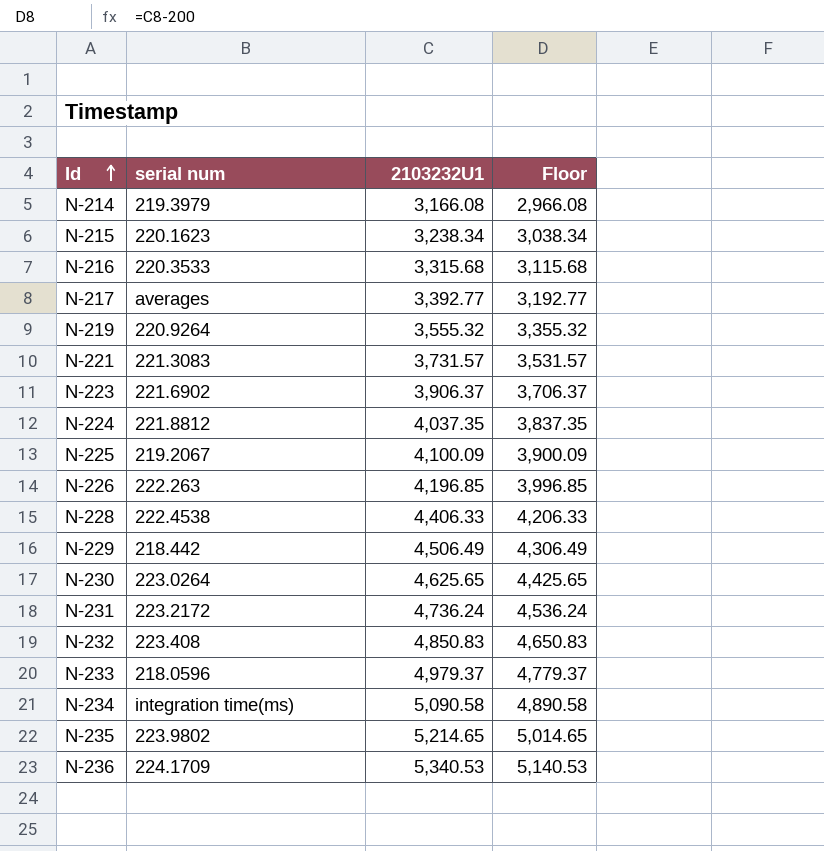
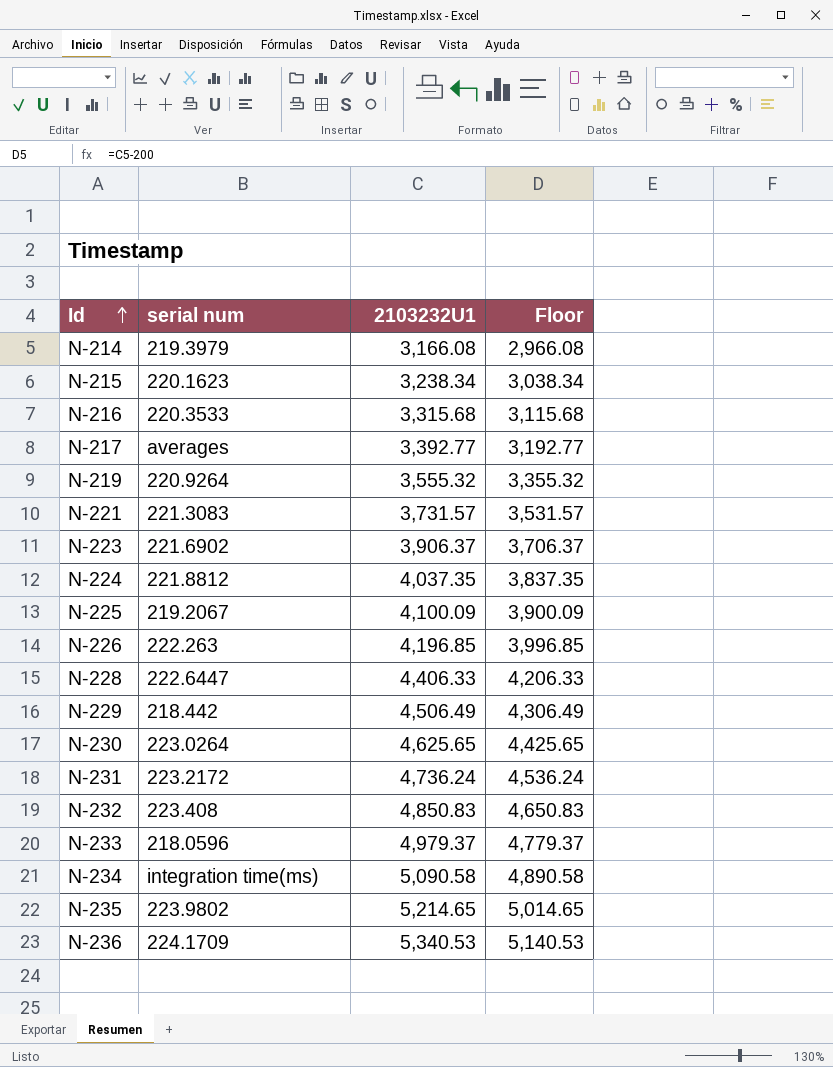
N-228 | serial num: 222.4538 -> 222.6447

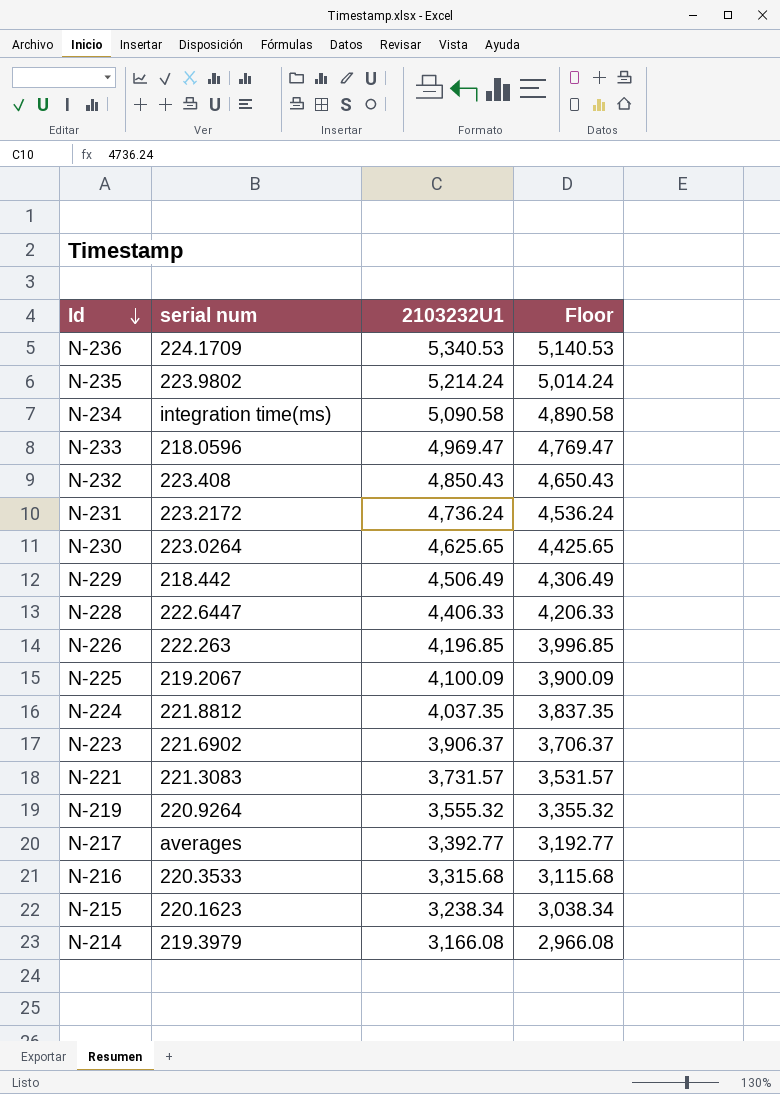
row order: Id ascending -> Id descending
N-235 | 2103232U1: 5,214.65 -> 5,214.24
N-235 | Floor: 5,014.65 -> 5,014.24
N-233 | 2103232U1: 4,979.37 -> 4,969.47
N-233 | Floor: 4,779.37 -> 4,769.47
N-232 | 2103232U1: 4,850.83 -> 4,850.43
N-232 | Floor: 4,650.83 -> 4,650.43

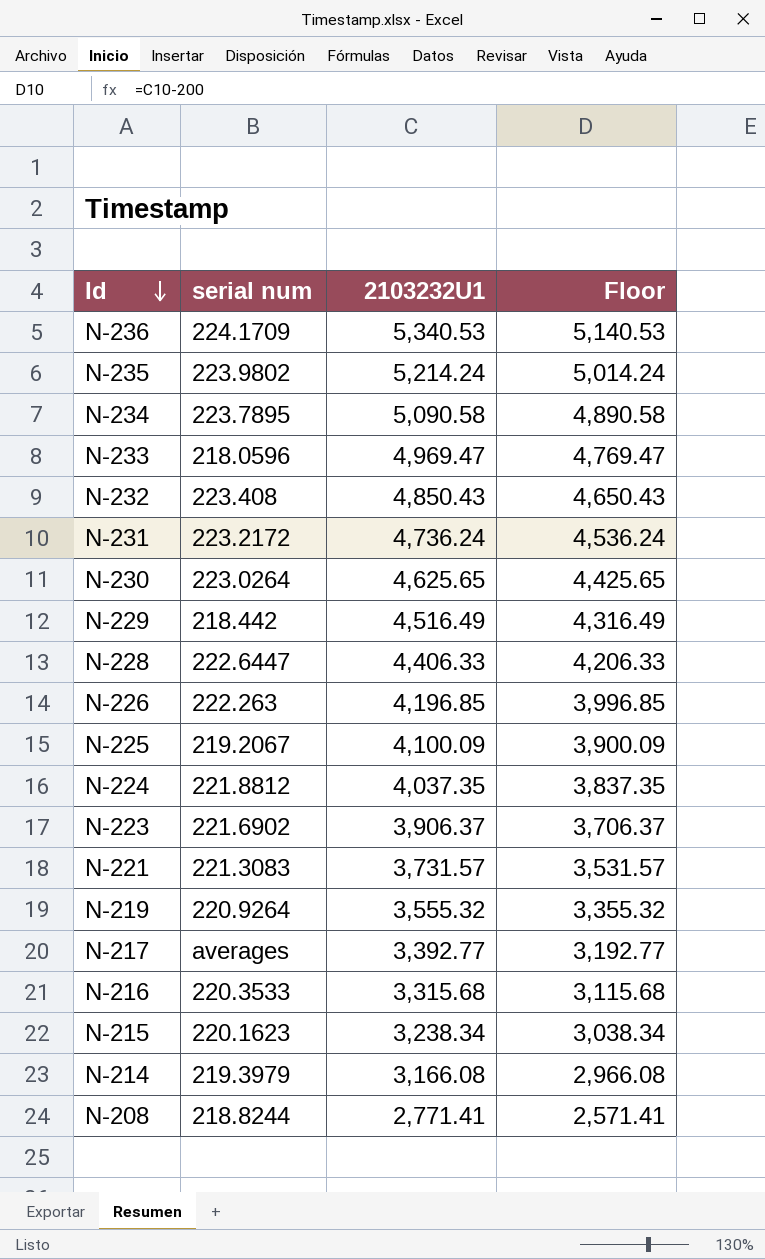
N-234 | serial num: integration time(ms) -> 223.7895
N-229 | 2103232U1: 4,506.49 -> 4,516.49
N-229 | Floor: 4,306.49 -> 4,316.49
row N-208: none -> 218.8244 | 2,771.41 | 2,571.41

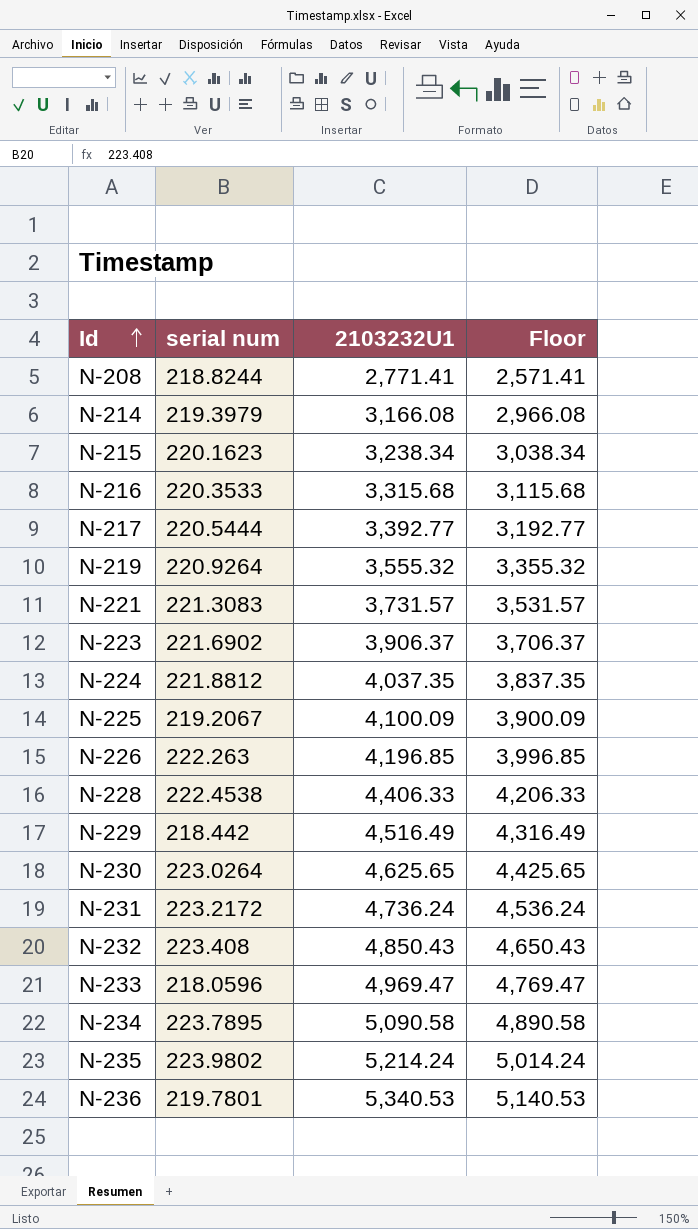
row order: Id descending -> Id ascending
N-217 | serial num: averages -> 220.5444
N-228 | serial num: 222.6447 -> 222.4538
N-236 | serial num: 224.1709 -> 219.7801

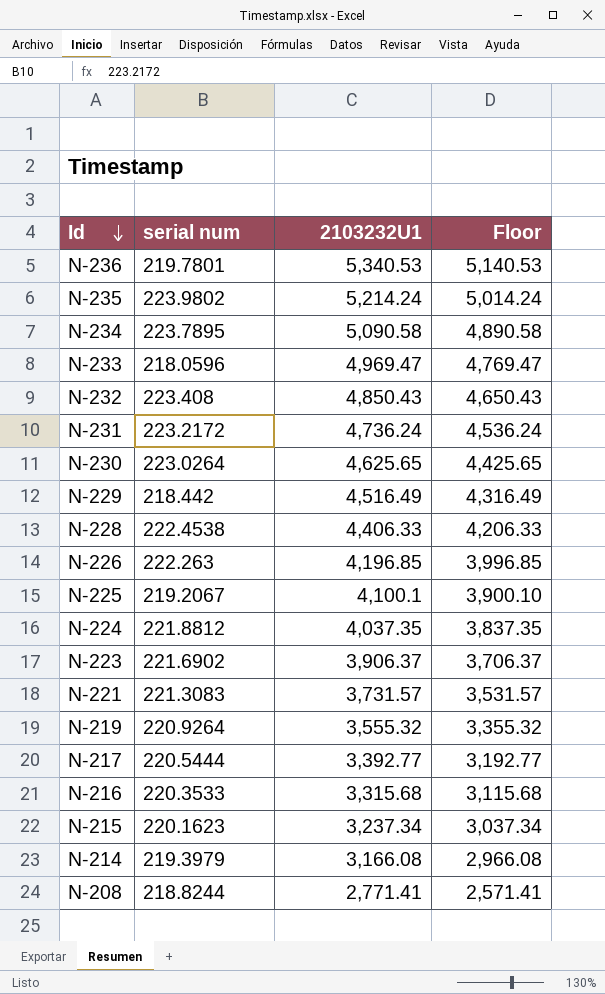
row order: Id ascending -> Id descending
N-225 | 2103232U1: 4,100.09 -> 4,100.1
N-225 | Floor: 3,900.09 -> 3,900.10
N-215 | 2103232U1: 3,238.34 -> 3,237.34
N-215 | Floor: 3,038.34 -> 3,037.34

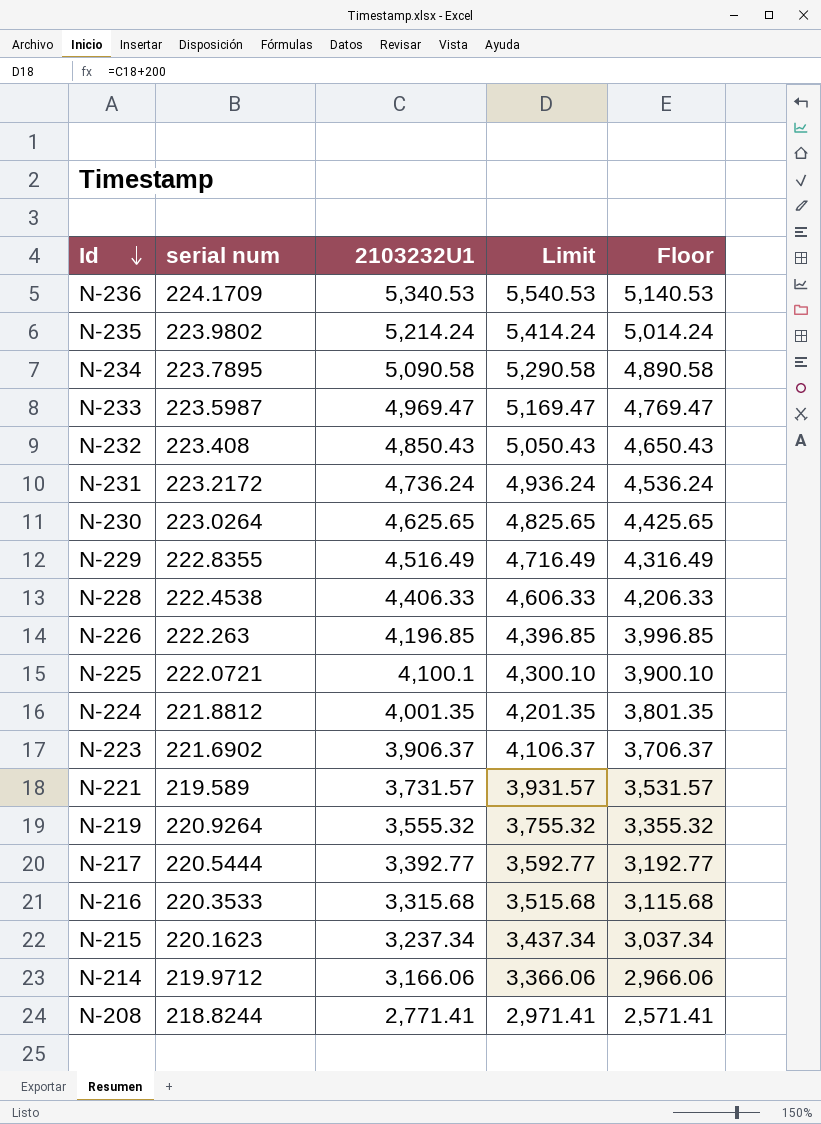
column Limit | formula: none -> [2103232U1] + 200
N-236 | serial num: 219.7801 -> 224.1709
N-233 | serial num: 218.0596 -> 223.5987
N-229 | serial num: 218.442 -> 222.8355
N-225 | serial num: 219.2067 -> 222.0721
N-224 | 2103232U1: 4,037.35 -> 4,001.35
N-224 | Floor: 3,837.35 -> 3,801.35
N-221 | serial num: 221.3083 -> 219.589
N-214 | serial num: 219.3979 -> 219.9712
N-214 | 2103232U1: 3,166.08 -> 3,166.06
N-214 | Floor: 2,966.08 -> 2,966.06

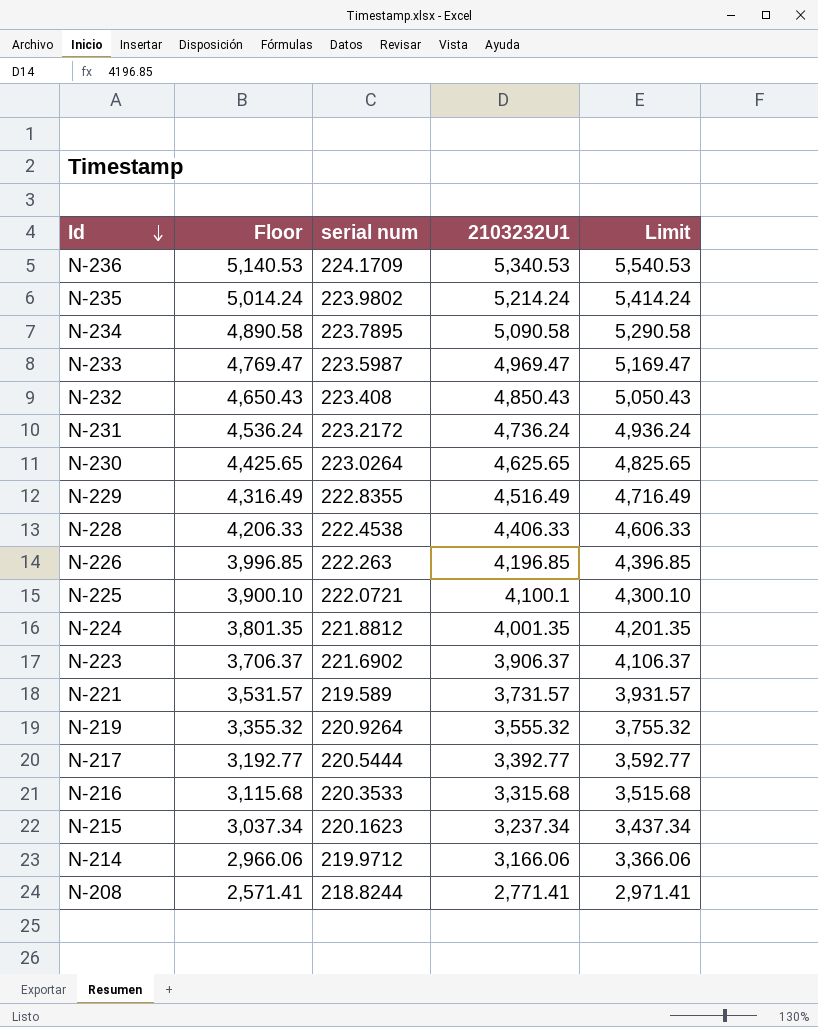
column Floor | position: 5 -> 2

